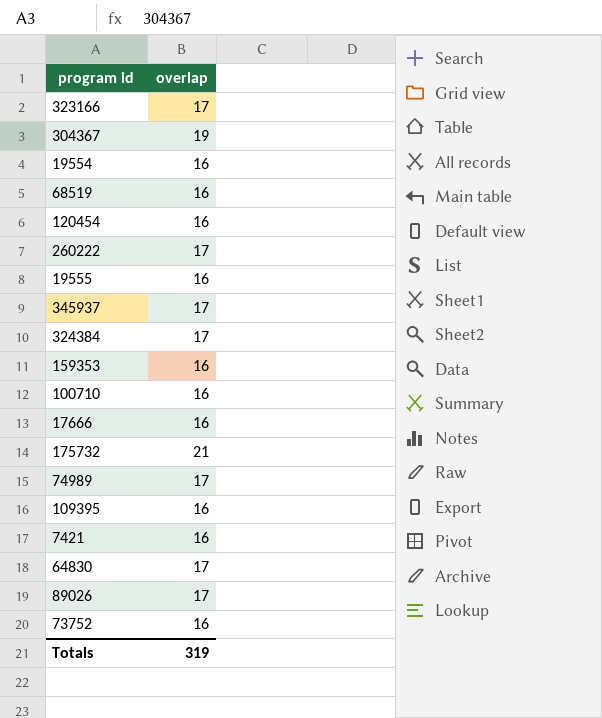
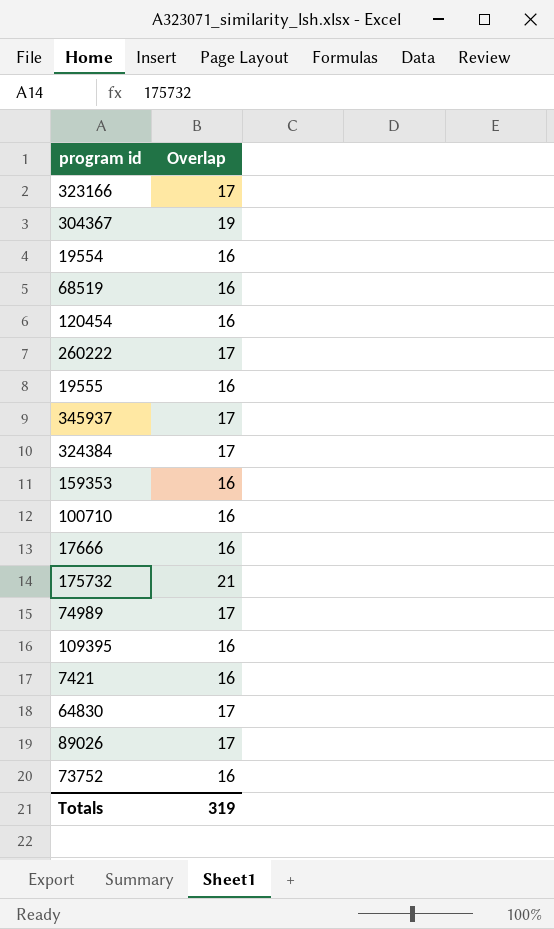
column name: overlap -> Overlap

